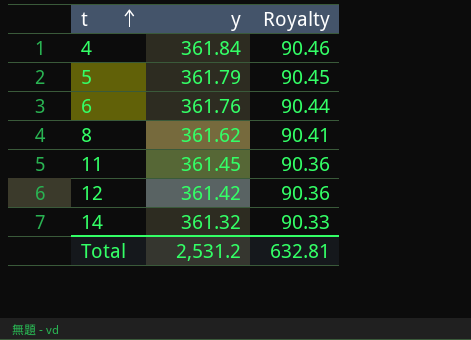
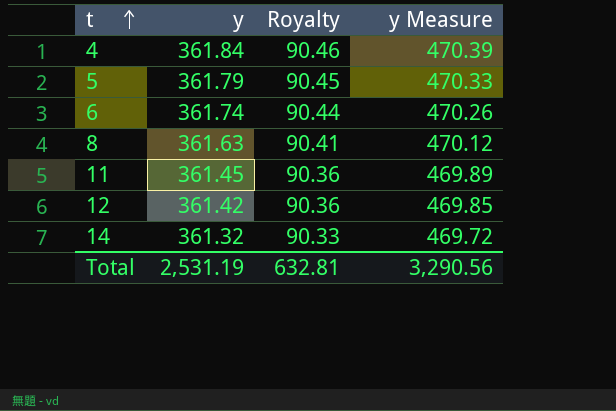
column y Measure | formula: none -> [y] * 1.3
6 | y: 361.76 -> 361.74
8 | y: 361.62 -> 361.63
Total | y: 2,531.2 -> 2,531.19

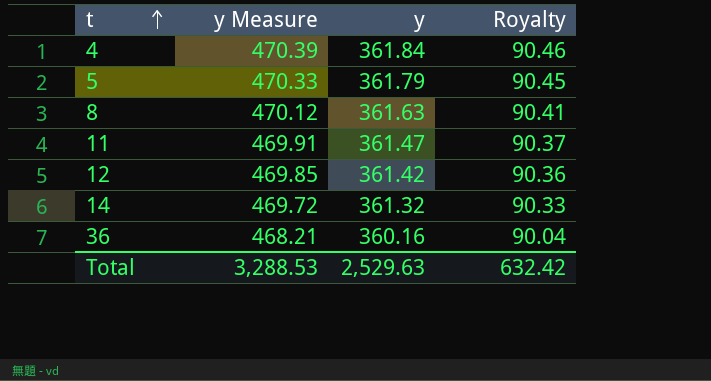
column y Measure | position: 4 -> 2
row 6: 361.74 | 90.44 | 470.26 -> none
11 | y Measure: 469.89 -> 469.91
11 | y: 361.45 -> 361.47
11 | Royalty: 90.36 -> 90.37
row 36: none -> 468.21 | 360.16 | 90.04
Total | y Measure: 3,290.56 -> 3,288.53
Total | y: 2,531.19 -> 2,529.63
Total | Royalty: 632.81 -> 632.42

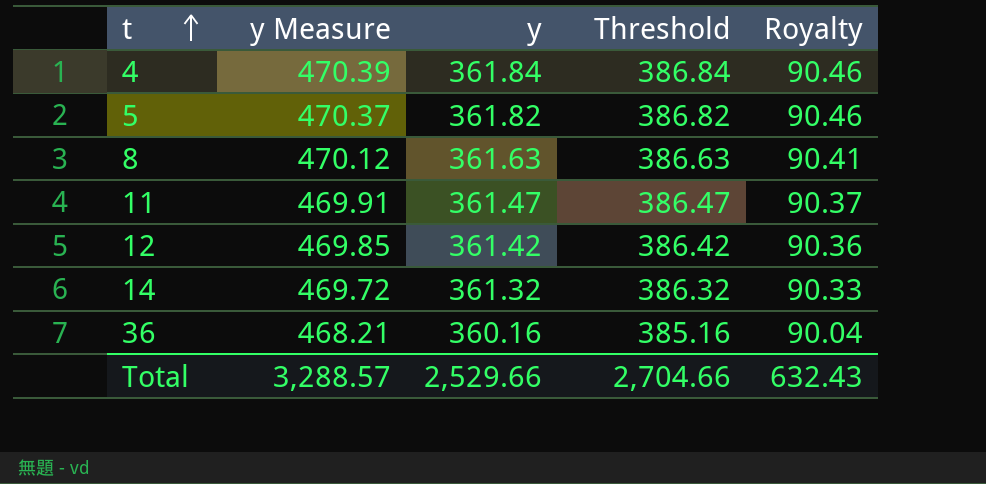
column Threshold | formula: none -> [y] + 25
5 | y Measure: 470.33 -> 470.37
5 | y: 361.79 -> 361.82
5 | Royalty: 90.45 -> 90.46
Total | y Measure: 3,288.53 -> 3,288.57
Total | y: 2,529.63 -> 2,529.66
Total | Royalty: 632.42 -> 632.43

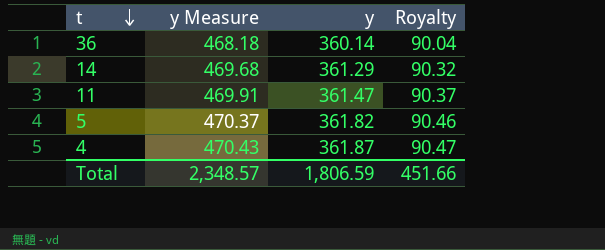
row order: t ascending -> t descending
column Threshold | formula: [y] + 25 -> none
row 8: 470.12 | 361.63 | 386.63 | 90.41 -> none
row 12: 469.85 | 361.42 | 386.42 | 90.36 -> none
36 | y Measure: 468.21 -> 468.18
36 | y: 360.16 -> 360.14
14 | y Measure: 469.72 -> 469.68
14 | y: 361.32 -> 361.29
14 | Royalty: 90.33 -> 90.32
4 | y Measure: 470.39 -> 470.43
4 | y: 361.84 -> 361.87
4 | Royalty: 90.46 -> 90.47
Total | y Measure: 3,288.57 -> 2,348.57
Total | y: 2,529.66 -> 1,806.59
Total | Royalty: 632.43 -> 451.66

